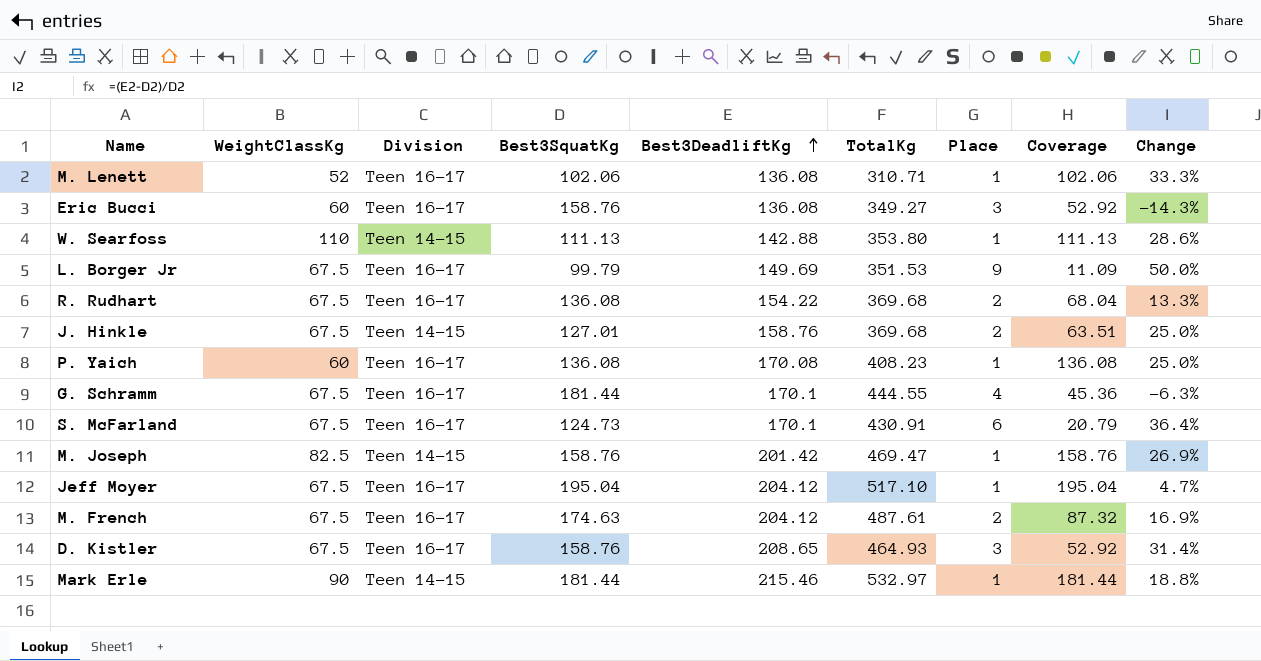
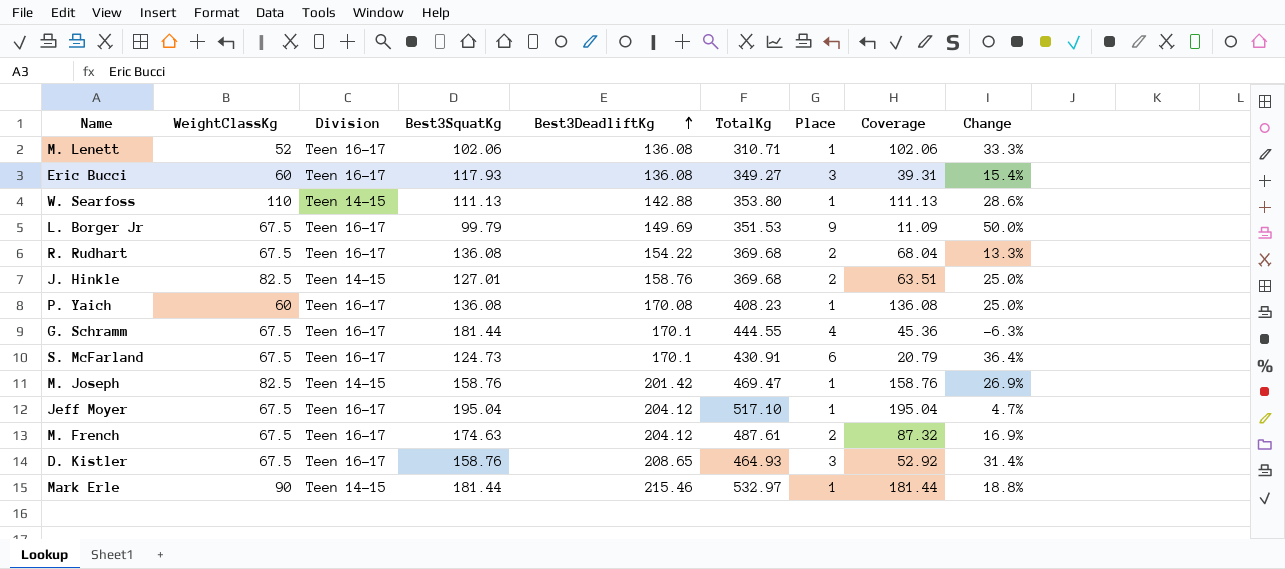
Eric Bucci | Best3SquatKg: 158.76 -> 117.93
Eric Bucci | Coverage: 52.92 -> 39.31
Eric Bucci | Change: -14.3% -> 15.4%
J. Hinkle | WeightClassKg: 67.5 -> 82.5

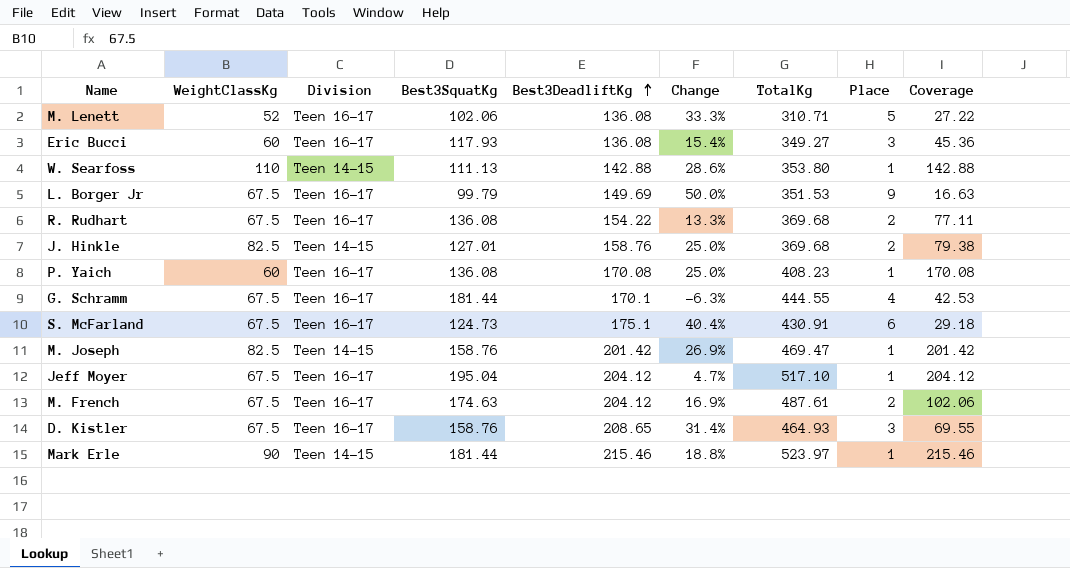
column Change | position: 9 -> 6
column Coverage | formula: [Best3SquatKg] / [Place] -> [Best3DeadliftKg] / [Place]
M. Lenett | Place: 1 -> 5
S. McFarland | Best3DeadliftKg: 170.1 -> 175.1
S. McFarland | Change: 36.4% -> 40.4%
Mark Erle | TotalKg: 532.97 -> 523.97

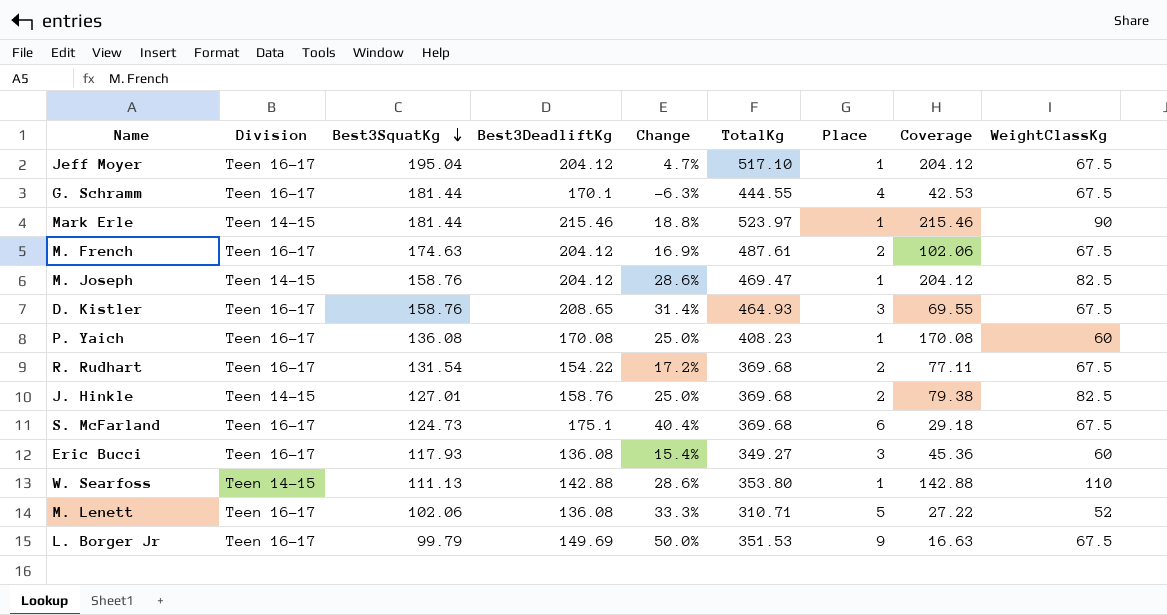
row order: Best3DeadliftKg ascending -> Best3SquatKg descending
column WeightClassKg | position: 2 -> 9
M. Joseph | Best3DeadliftKg: 201.42 -> 204.12
M. Joseph | Change: 26.9% -> 28.6%
M. Joseph | Coverage: 201.42 -> 204.12
R. Rudhart | Best3SquatKg: 136.08 -> 131.54
R. Rudhart | Change: 13.3% -> 17.2%
S. McFarland | TotalKg: 430.91 -> 369.68

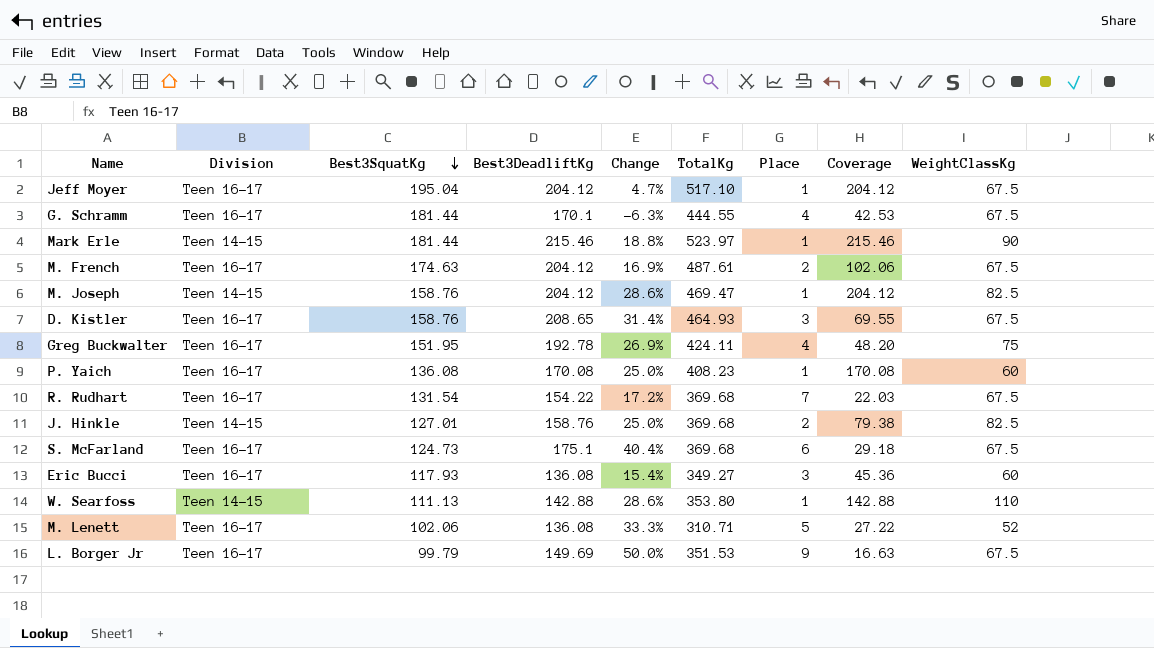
row Greg Buckwalter: none -> Teen 16-17 | 151.95 | 192.78 | 26.9% | 424.11 | 4 | 48.20 | 75
R. Rudhart | Place: 2 -> 7
R. Rudhart | Coverage: 77.11 -> 22.03

